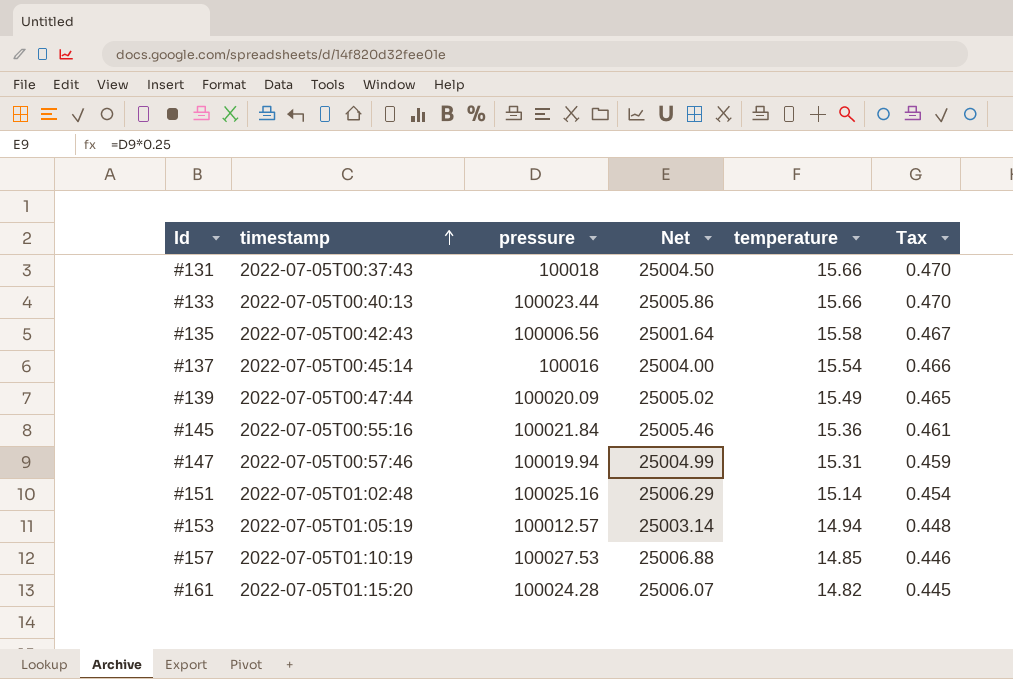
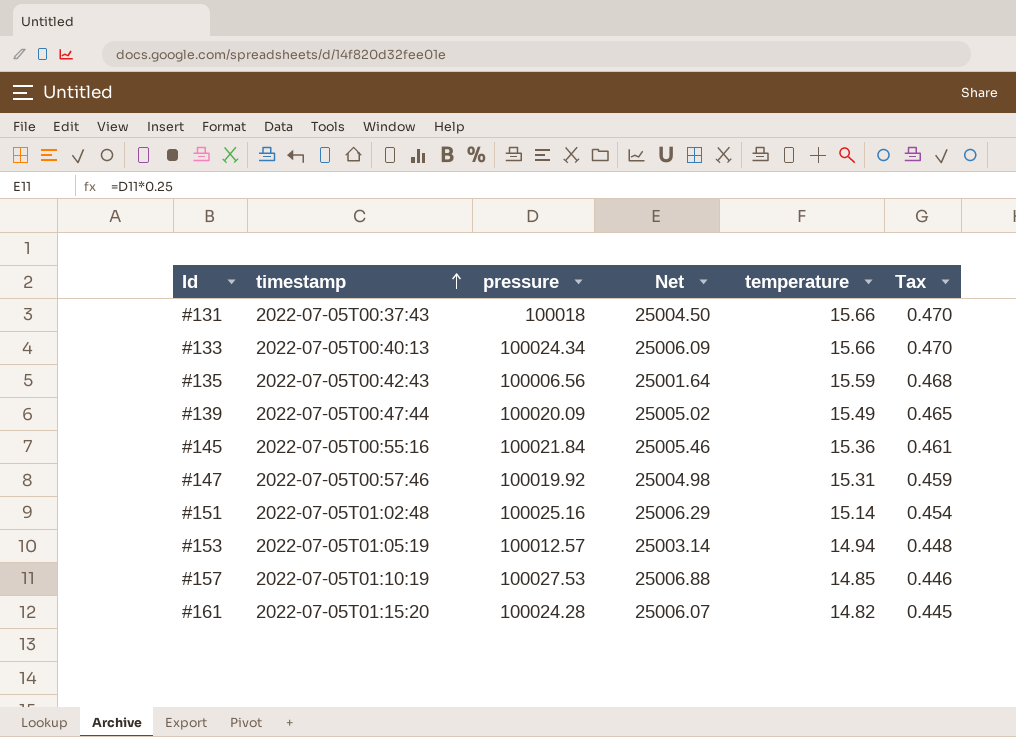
row #137: 2022-07-05T00:45:14 | 100016 | 25004.00 | 15.54 | 0.466 -> none
#133 | pressure: 100023.44 -> 100024.34
#133 | Net: 25005.86 -> 25006.09
#135 | temperature: 15.58 -> 15.59
#135 | Tax: 0.467 -> 0.468
#147 | pressure: 100019.94 -> 100019.92
#147 | Net: 25004.99 -> 25004.98

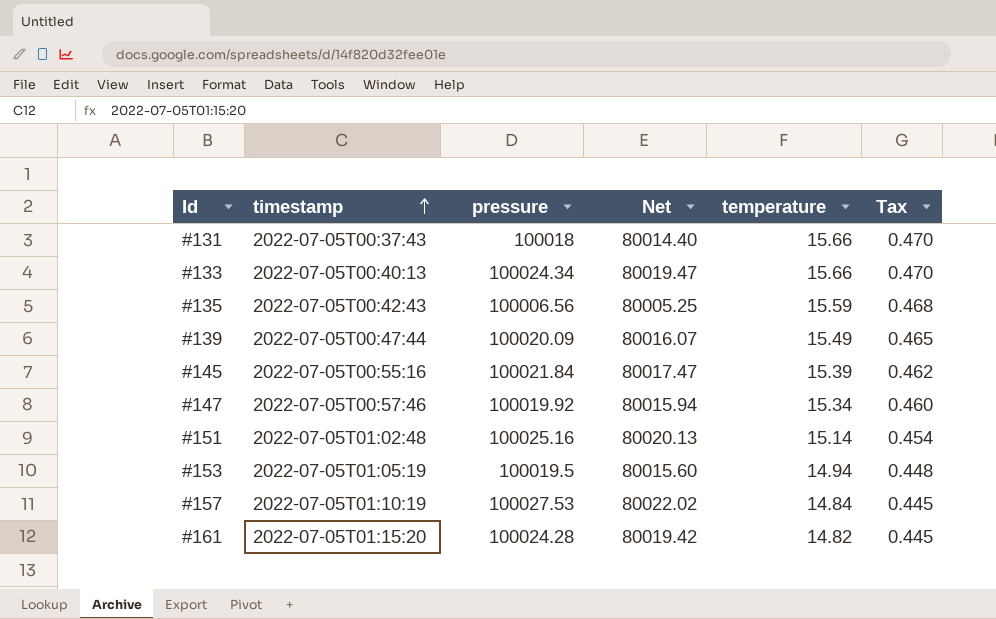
column Net | formula: [pressure] * 0.25 -> [pressure] * 0.8
#145 | temperature: 15.36 -> 15.39
#145 | Tax: 0.461 -> 0.462
#147 | temperature: 15.31 -> 15.34
#147 | Tax: 0.459 -> 0.460
#153 | pressure: 100012.57 -> 100019.5
#157 | temperature: 14.85 -> 14.84
#157 | Tax: 0.446 -> 0.445

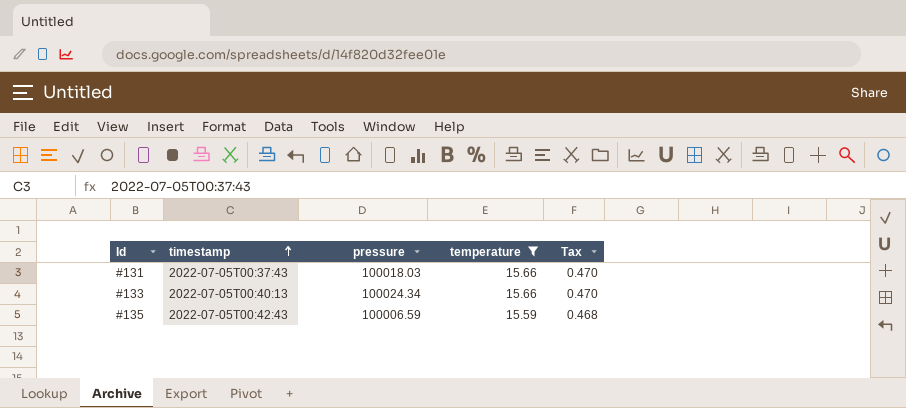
filter: none -> temperature >= 15.59
column Net | formula: [pressure] * 0.8 -> none
#131 | pressure: 100018 -> 100018.03
#135 | pressure: 100006.56 -> 100006.59

